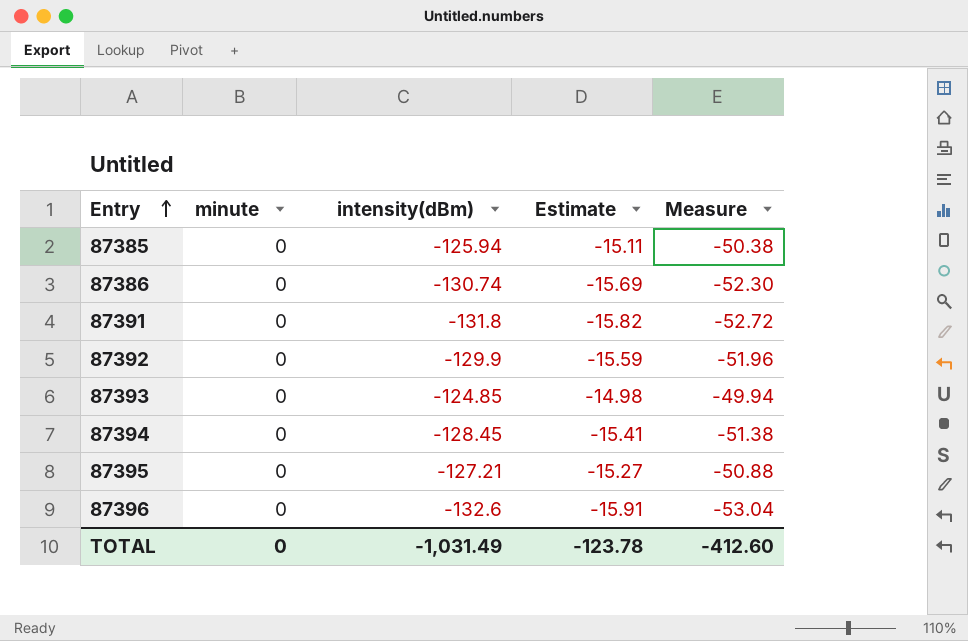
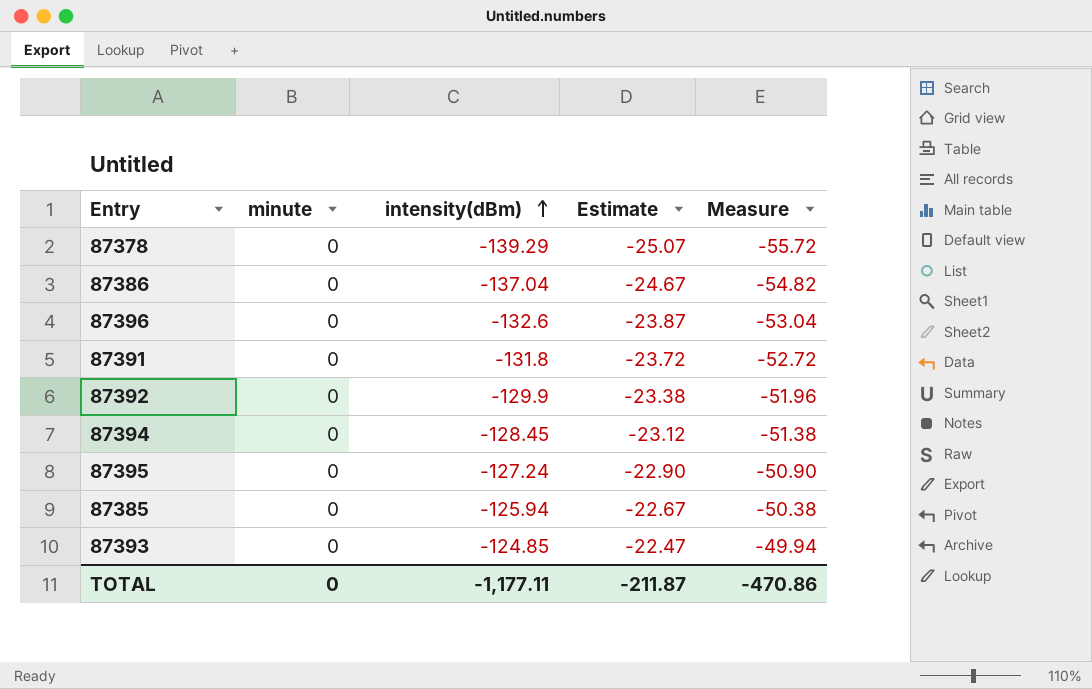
row order: Entry ascending -> intensity(dBm) ascending
column Estimate | formula: [intensity(dBm)] * 0.12 -> [intensity(dBm)] * 0.18
row 87378: none -> 0 | -139.29 | -25.07 | -55.72
87386 | intensity(dBm): -130.74 -> -137.04
87386 | Measure: -52.30 -> -54.82
87395 | intensity(dBm): -127.21 -> -127.24
87395 | Measure: -50.88 -> -50.90
TOTAL | intensity(dBm): -1,031.49 -> -1,177.11
TOTAL | Estimate: -123.78 -> -211.87
TOTAL | Measure: -412.60 -> -470.86

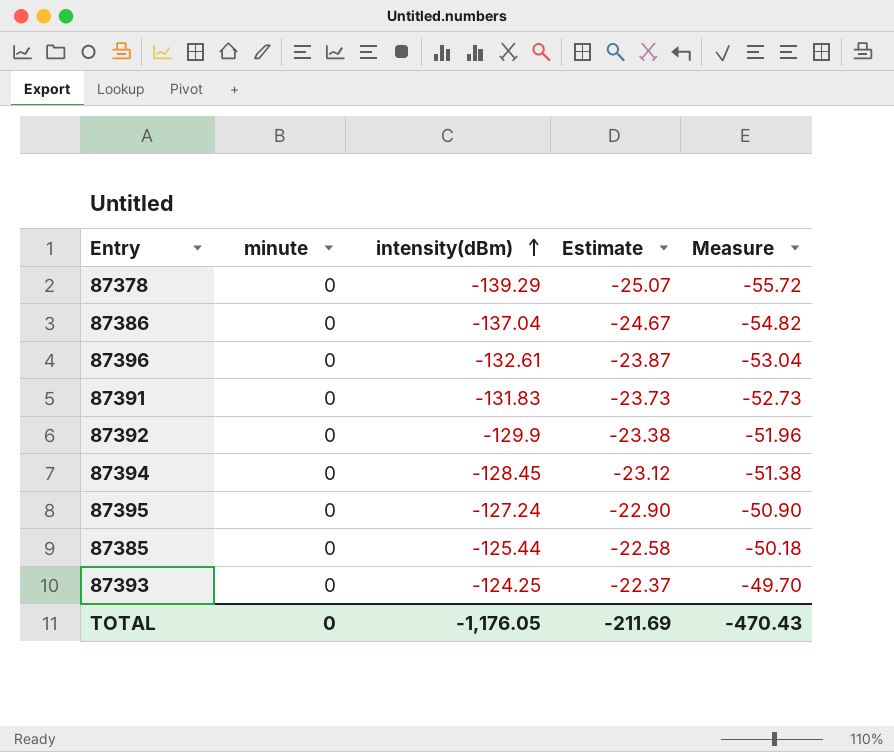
87396 | intensity(dBm): -132.6 -> -132.61
87391 | intensity(dBm): -131.8 -> -131.83
87391 | Estimate: -23.72 -> -23.73
87391 | Measure: -52.72 -> -52.73
87385 | intensity(dBm): -125.94 -> -125.44
87385 | Estimate: -22.67 -> -22.58
87385 | Measure: -50.38 -> -50.18
87393 | intensity(dBm): -124.85 -> -124.25
87393 | Estimate: -22.47 -> -22.37
87393 | Measure: -49.94 -> -49.70
TOTAL | intensity(dBm): -1,177.11 -> -1,176.05
TOTAL | Estimate: -211.87 -> -211.69
TOTAL | Measure: -470.86 -> -470.43

